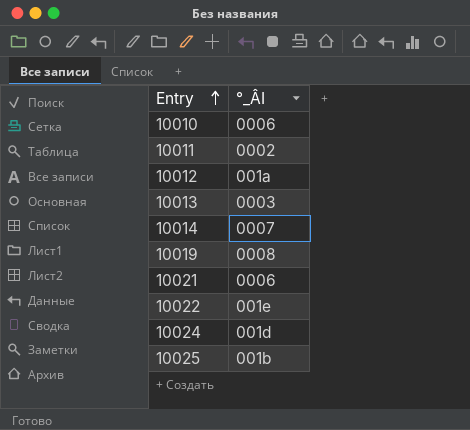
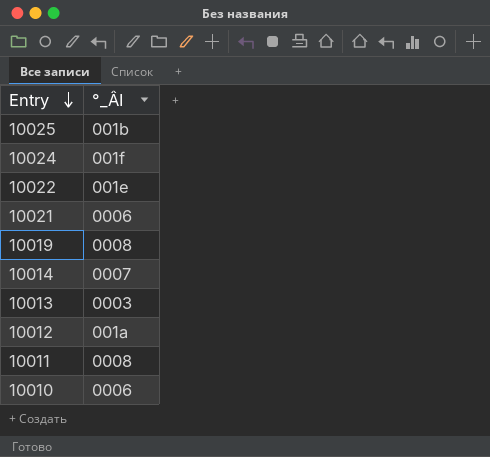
row order: Entry ascending -> Entry descending
10024 | °_ÂI: 001d -> 001f
10011 | °_ÂI: 0002 -> 0008

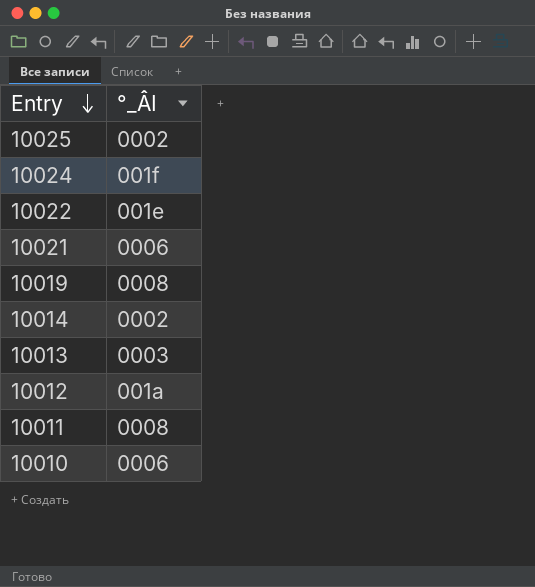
10025 | °_ÂI: 001b -> 0002
10014 | °_ÂI: 0007 -> 0002

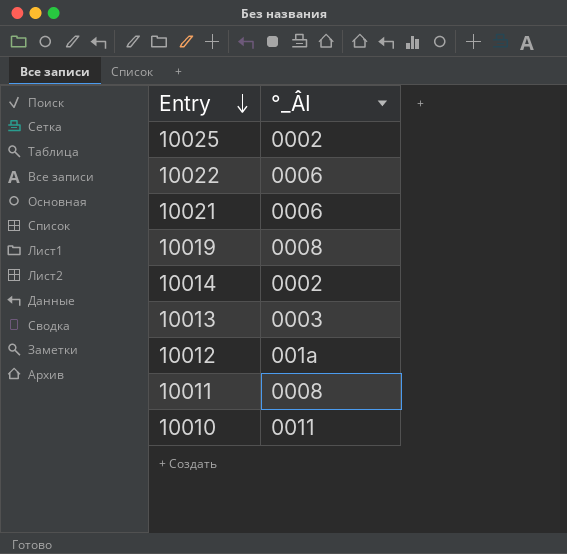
row 10024: 001f -> none
10022 | °_ÂI: 001e -> 0006
10010 | °_ÂI: 0006 -> 0011

